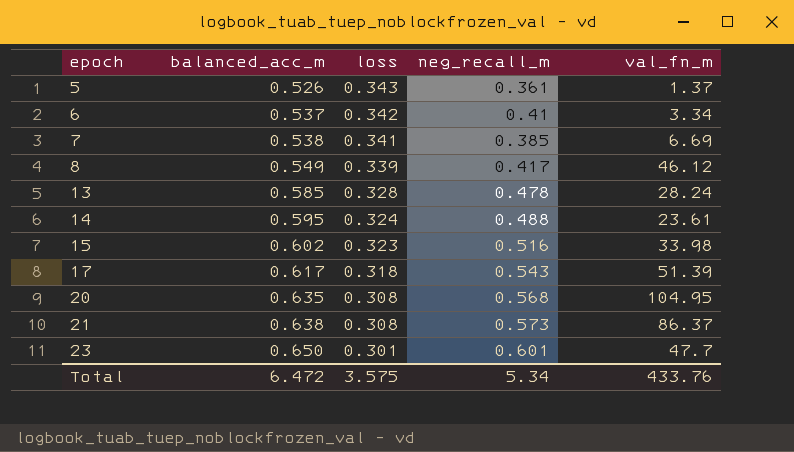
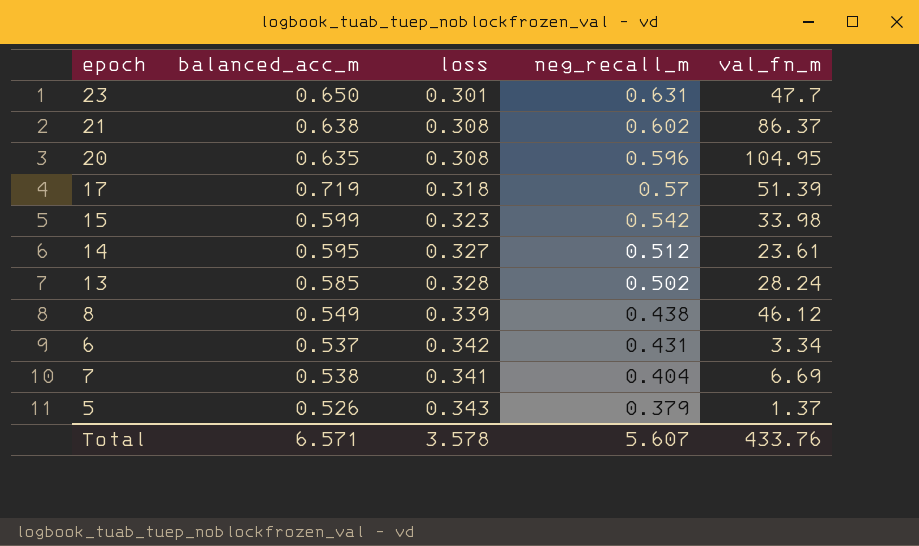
row order: epoch ascending -> neg_recall_m descending
23 | neg_recall_m: 0.601 -> 0.631
21 | neg_recall_m: 0.573 -> 0.602
20 | neg_recall_m: 0.568 -> 0.596
17 | balanced_acc_m: 0.617 -> 0.719
17 | neg_recall_m: 0.543 -> 0.57
15 | balanced_acc_m: 0.602 -> 0.599
15 | neg_recall_m: 0.516 -> 0.542
14 | loss: 0.324 -> 0.327
14 | neg_recall_m: 0.488 -> 0.512
13 | neg_recall_m: 0.478 -> 0.502
8 | neg_recall_m: 0.417 -> 0.438
6 | neg_recall_m: 0.41 -> 0.431
7 | neg_recall_m: 0.385 -> 0.404
5 | neg_recall_m: 0.361 -> 0.379
Total | balanced_acc_m: 6.472 -> 6.571
Total | loss: 3.575 -> 3.578
Total | neg_recall_m: 5.34 -> 5.607

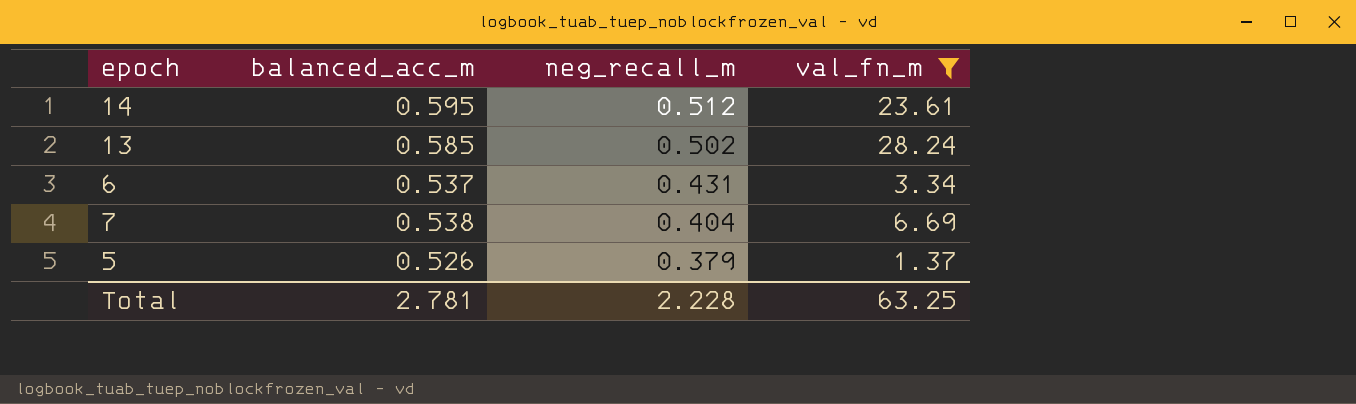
filter: none -> val_fn_m <= 28.24
column loss | position: 3 -> none
Total | balanced_acc_m: 6.571 -> 2.781
Total | neg_recall_m: 5.607 -> 2.228
Total | val_fn_m: 433.76 -> 63.25

